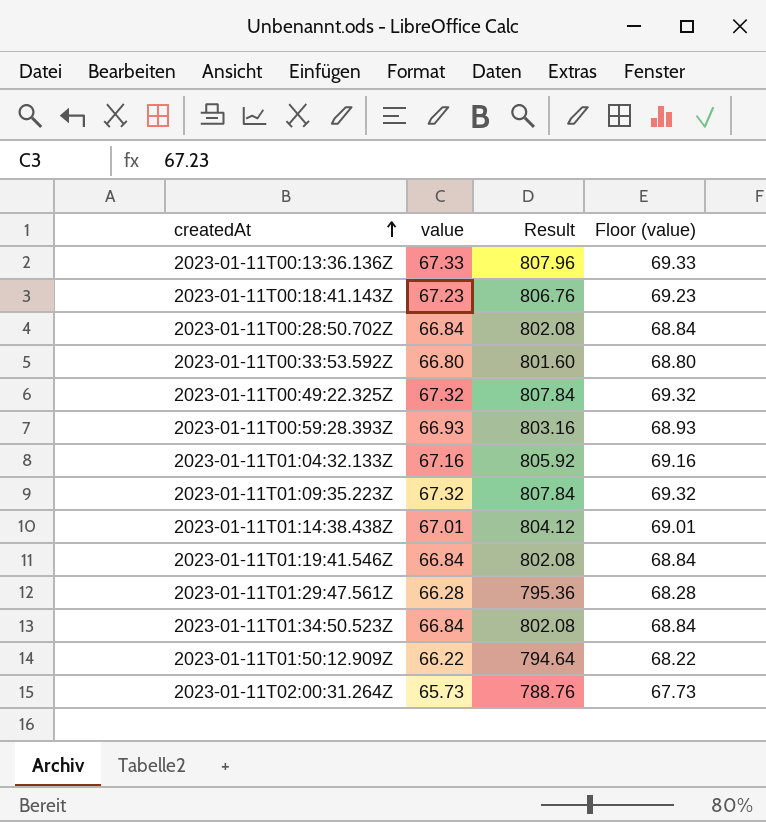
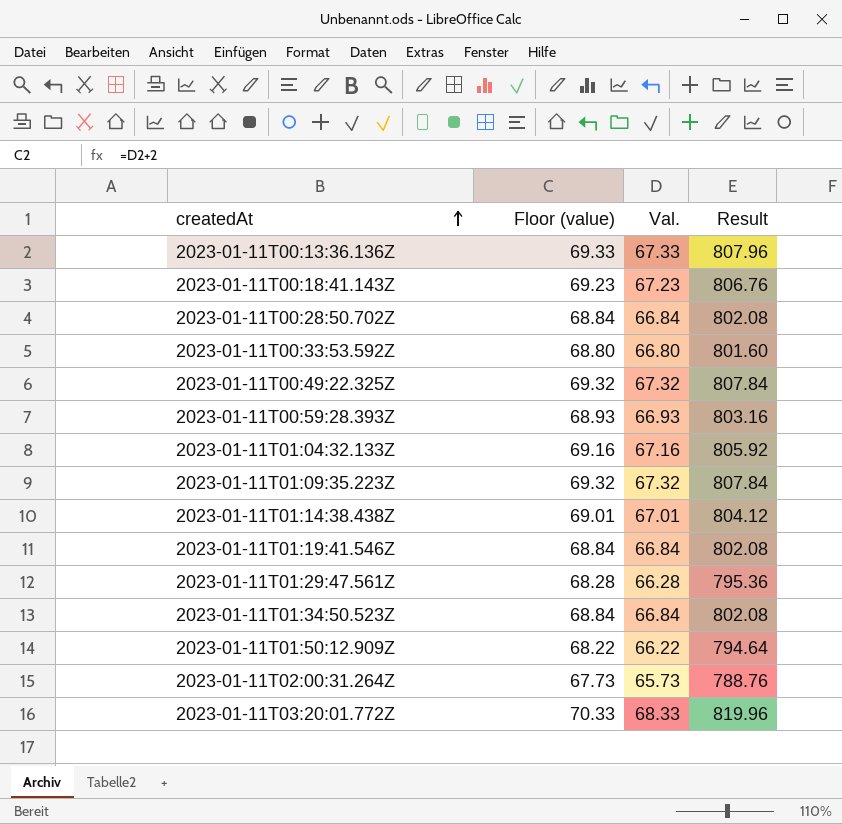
column Floor (value) | position: 4 -> 2
column name: value -> Val.
row 2023-01-11T03:20:01.772Z: none -> 70.33 | 68.33 | 819.96

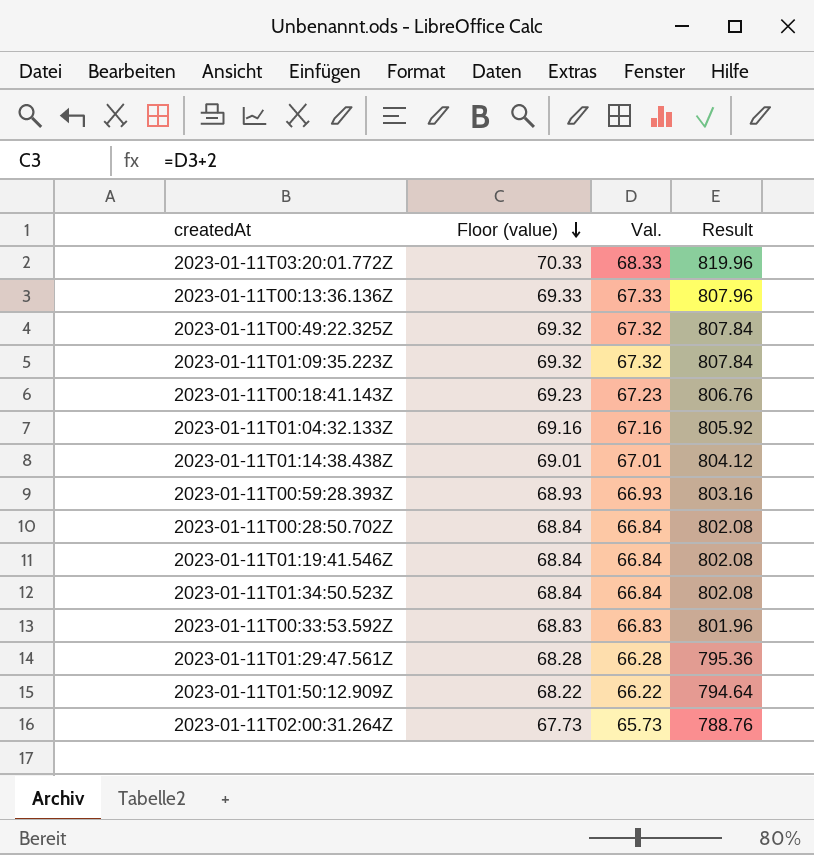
row order: createdAt ascending -> Floor (value) descending
2023-01-11T00:33:53.592Z | Floor (value): 68.80 -> 68.83
2023-01-11T00:33:53.592Z | Val.: 66.80 -> 66.83
2023-01-11T00:33:53.592Z | Result: 801.60 -> 801.96

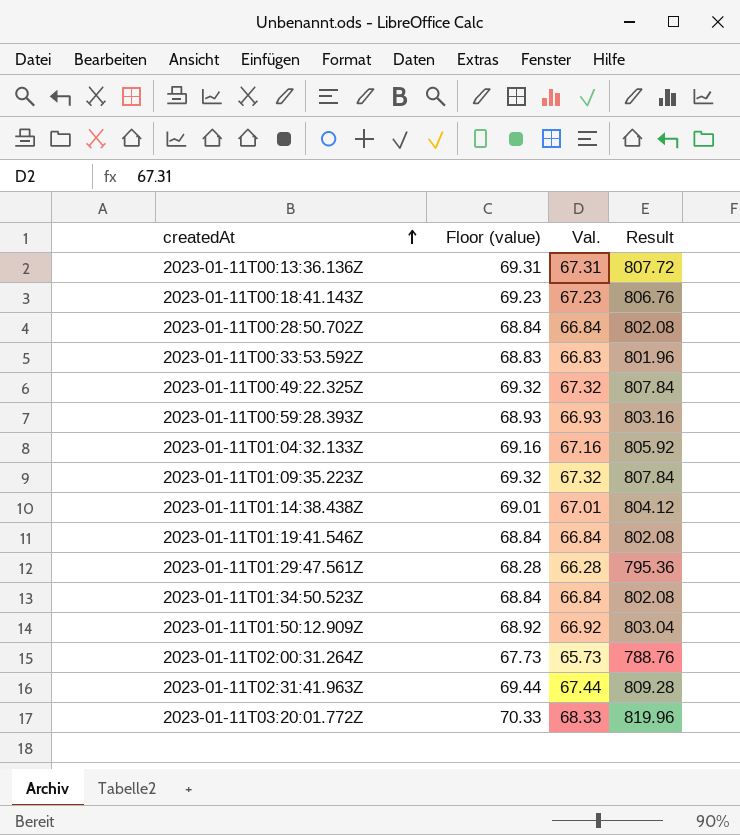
row order: Floor (value) descending -> createdAt ascending
2023-01-11T00:13:36.136Z | Floor (value): 69.33 -> 69.31
2023-01-11T00:13:36.136Z | Val.: 67.33 -> 67.31
2023-01-11T00:13:36.136Z | Result: 807.96 -> 807.72
2023-01-11T01:50:12.909Z | Floor (value): 68.22 -> 68.92
2023-01-11T01:50:12.909Z | Val.: 66.22 -> 66.92
2023-01-11T01:50:12.909Z | Result: 794.64 -> 803.04
row 2023-01-11T02:31:41.963Z: none -> 69.44 | 67.44 | 809.28

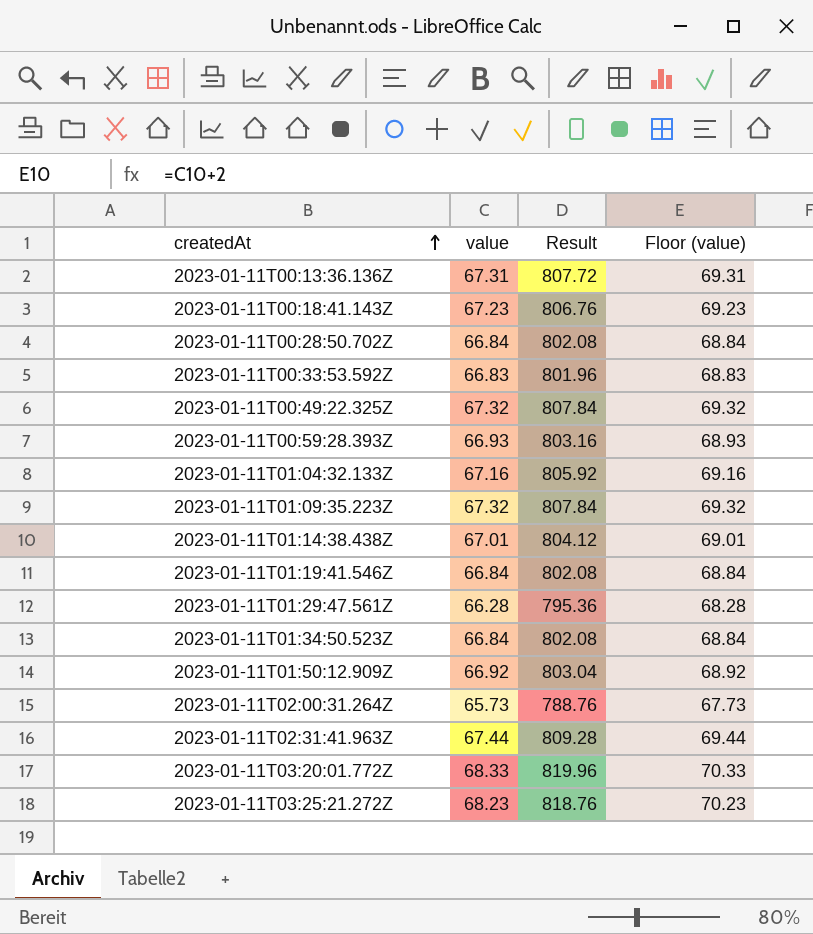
column name: Val. -> value
column Floor (value) | position: 2 -> 4
row 2023-01-11T03:25:21.272Z: none -> 68.23 | 818.76 | 70.23

